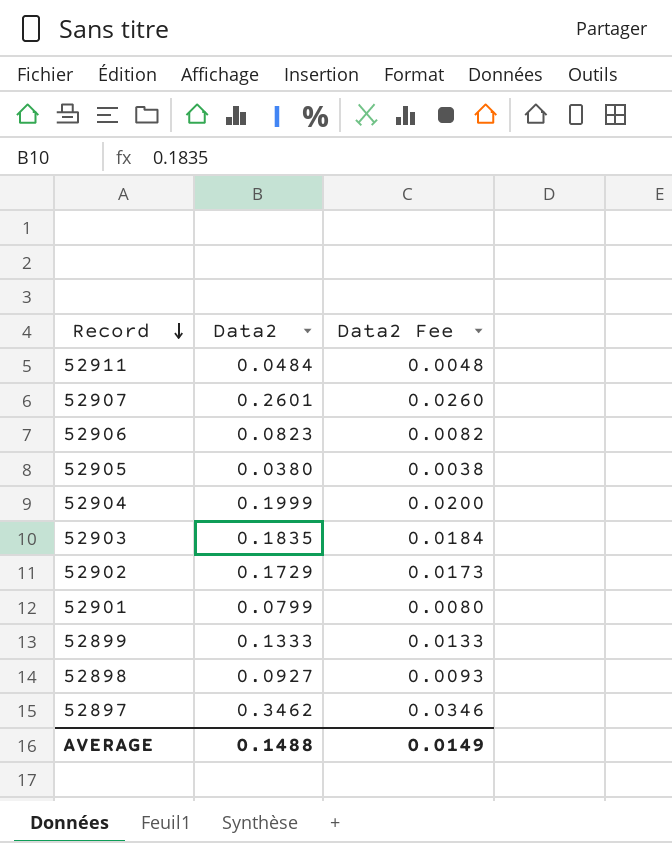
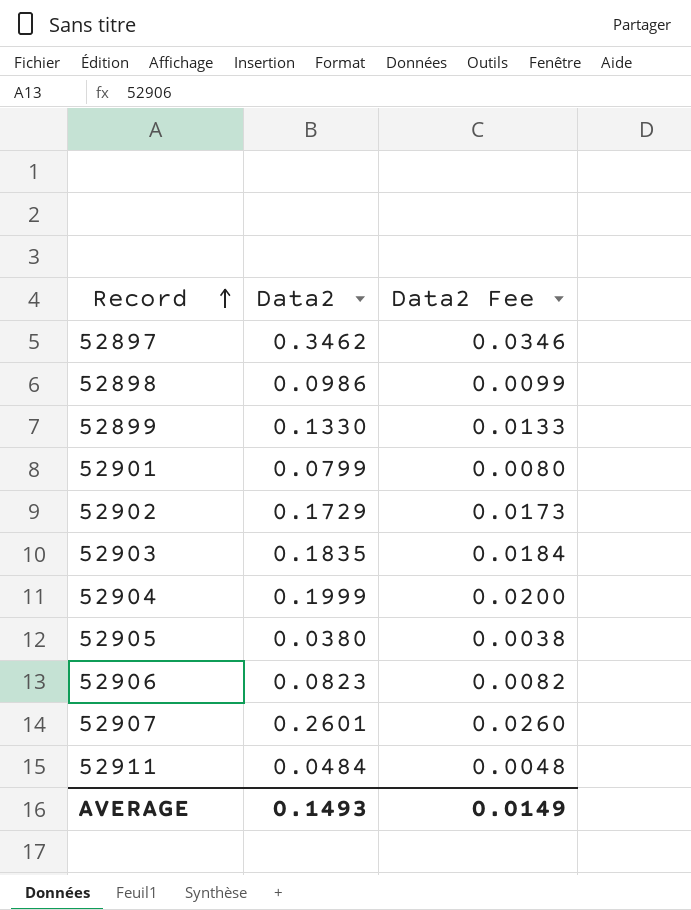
row order: Record descending -> Record ascending
52898 | Data2: 0.0927 -> 0.0986
52898 | Data2 Fee: 0.0093 -> 0.0099
52899 | Data2: 0.1333 -> 0.1330
AVERAGE | Data2: 0.1488 -> 0.1493

